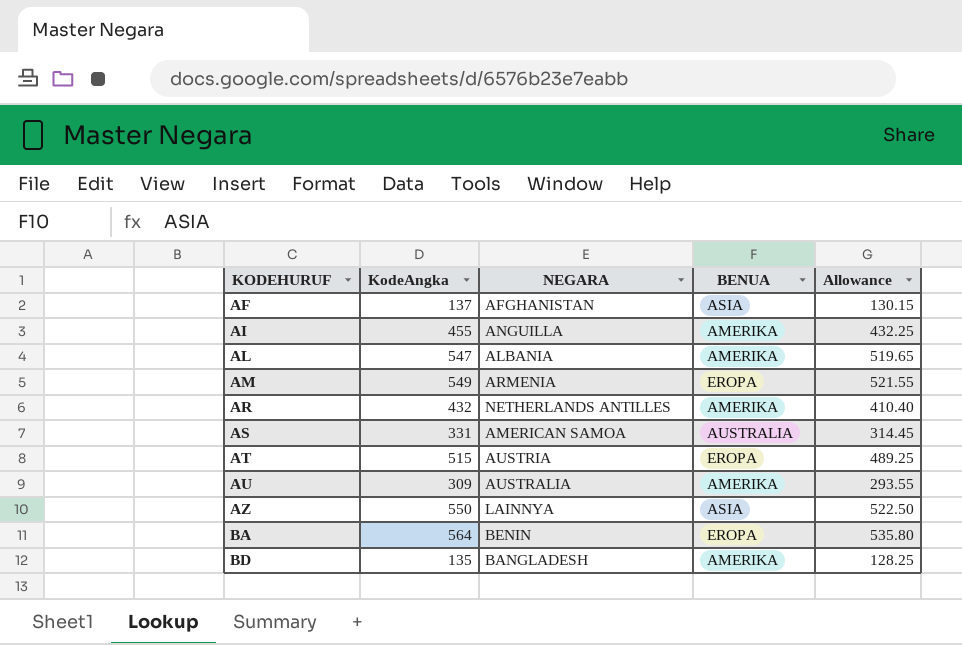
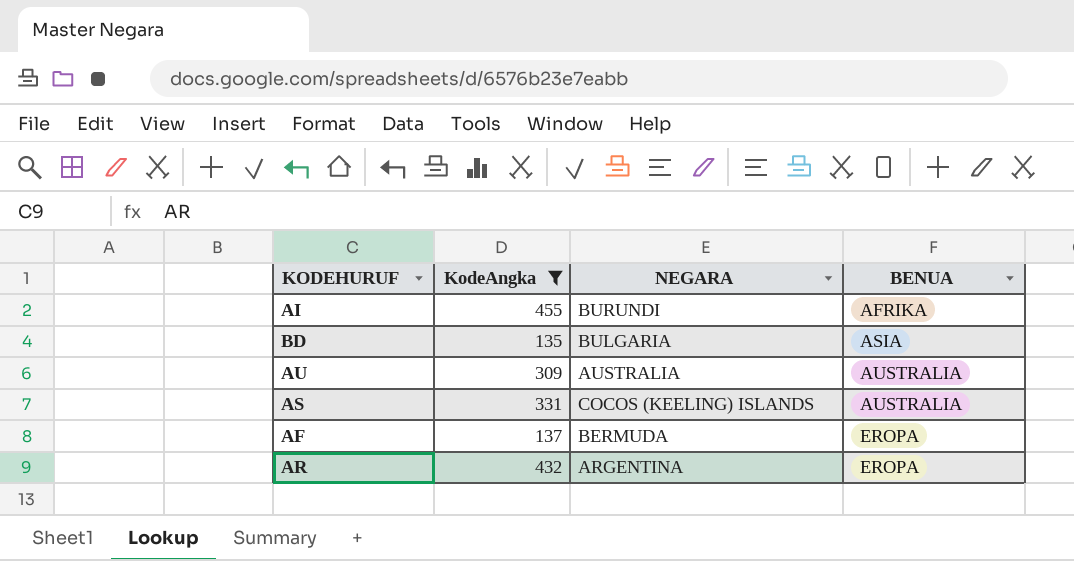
filter: none -> KodeAngka <= 455
row order: KODEHURUF ascending -> BENUA ascending
column Allowance | formula: [KodeAngka] * 0.95 -> none
AI | NEGARA: ANGUILLA -> BURUNDI
AI | BENUA: AMERIKA -> AFRIKA
BD | NEGARA: BANGLADESH -> BULGARIA
BD | BENUA: AMERIKA -> ASIA
AU | BENUA: AMERIKA -> AUSTRALIA
AS | NEGARA: AMERICAN SAMOA -> COCOS (KEELING) ISLANDS
AF | NEGARA: AFGHANISTAN -> BERMUDA
AF | BENUA: ASIA -> EROPA
AR | NEGARA: NETHERLANDS ANTILLES -> ARGENTINA
AR | BENUA: AMERIKA -> EROPA

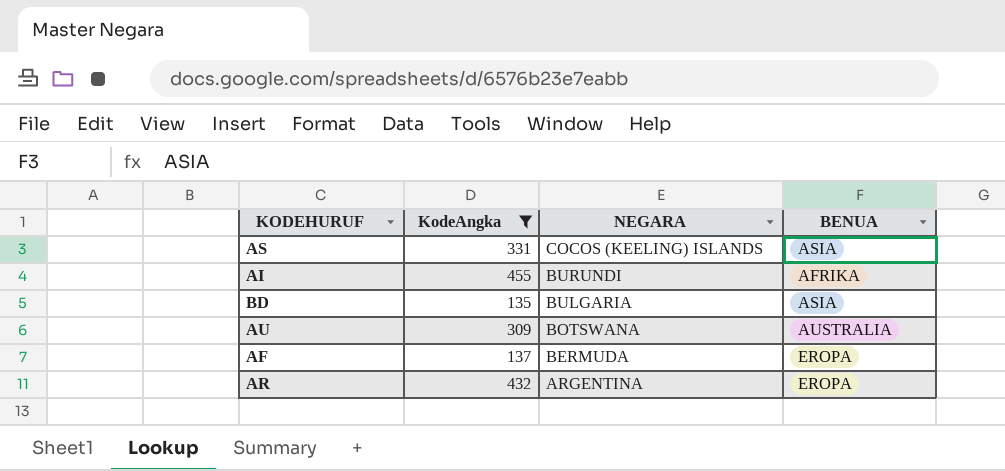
row order: BENUA ascending -> NEGARA descending
AS | BENUA: AUSTRALIA -> ASIA
AU | NEGARA: AUSTRALIA -> BOTSWANA

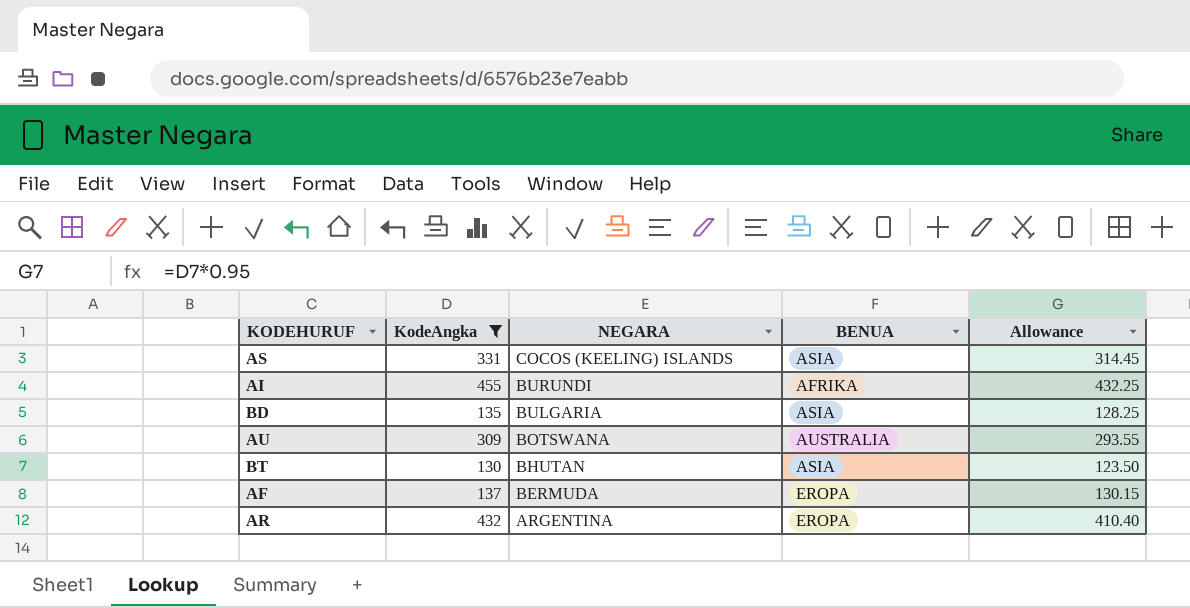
column Allowance | formula: none -> [KodeAngka] * 0.95
row BT: none -> 130 | BHUTAN | ASIA | 123.50

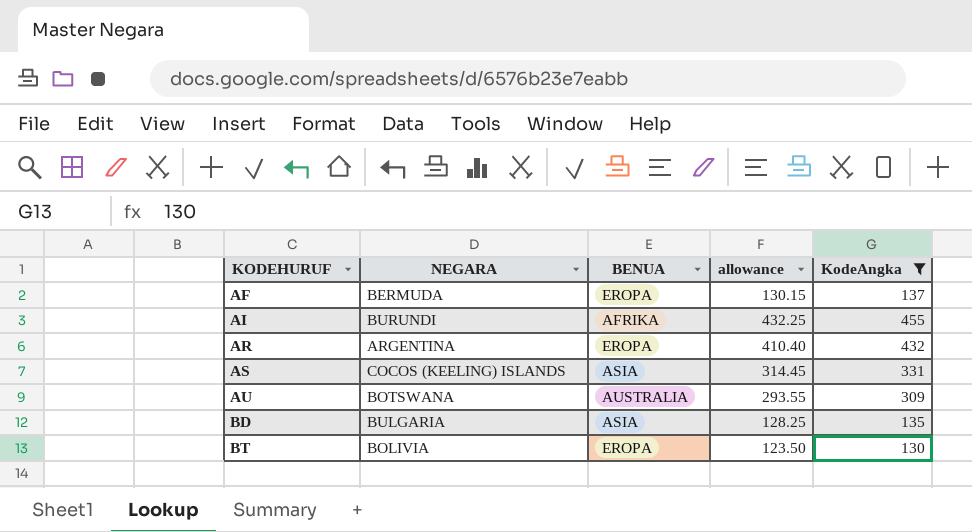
row order: NEGARA descending -> KODEHURUF ascending
column name: Allowance -> allowance
column KodeAngka | position: 2 -> 5
BT | NEGARA: BHUTAN -> BOLIVIA
BT | BENUA: ASIA -> EROPA

